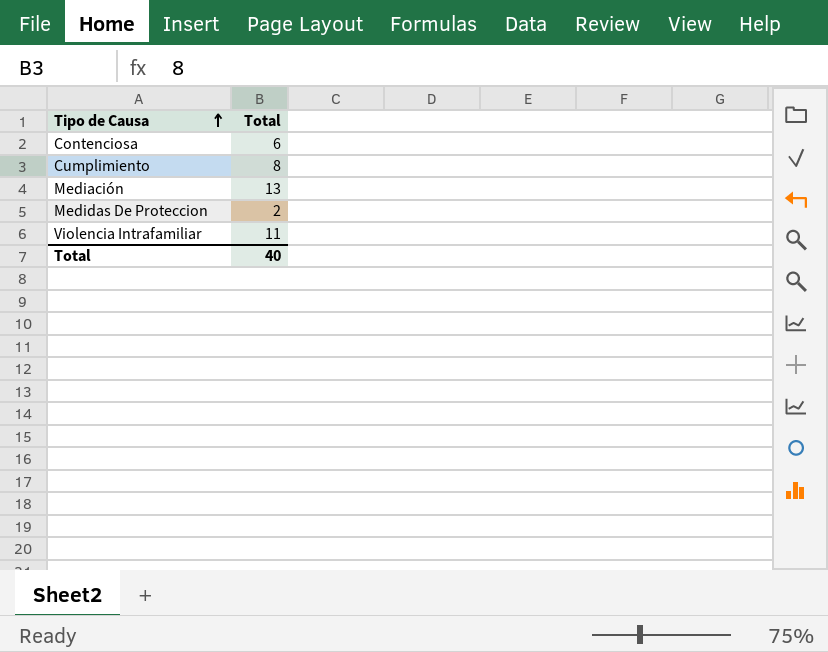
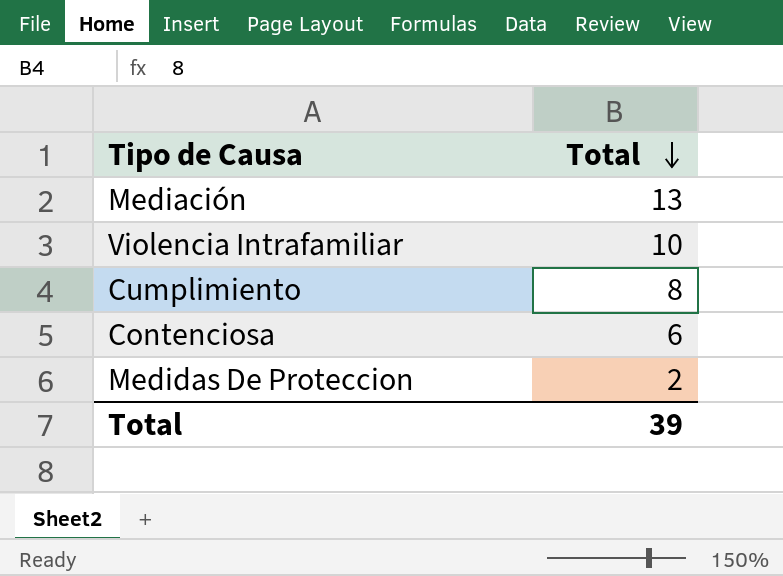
row order: Tipo de Causa ascending -> Total descending
Violencia Intrafamiliar | Total: 11 -> 10
Total | Total: 40 -> 39

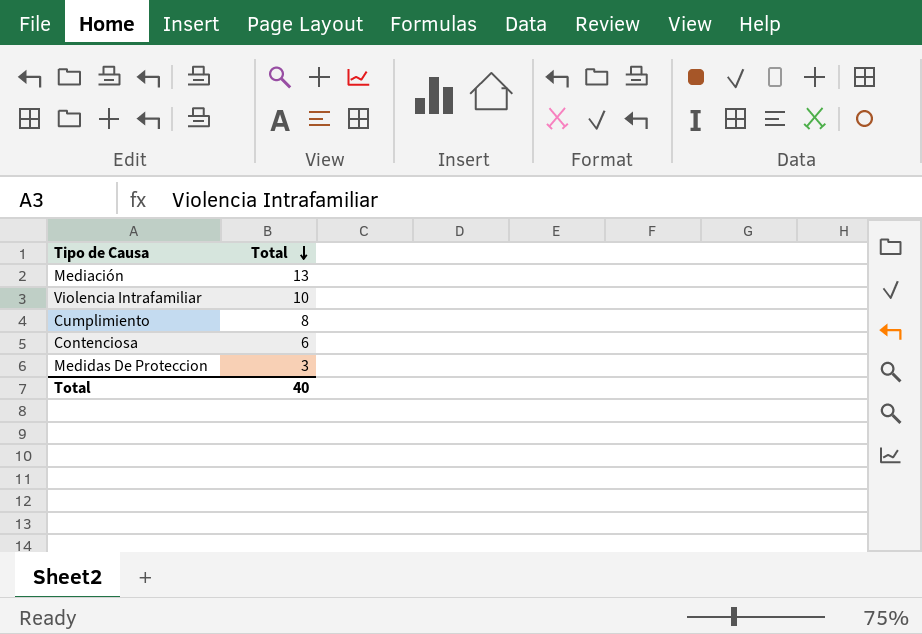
Medidas De Proteccion | Total: 2 -> 3
Total | Total: 39 -> 40

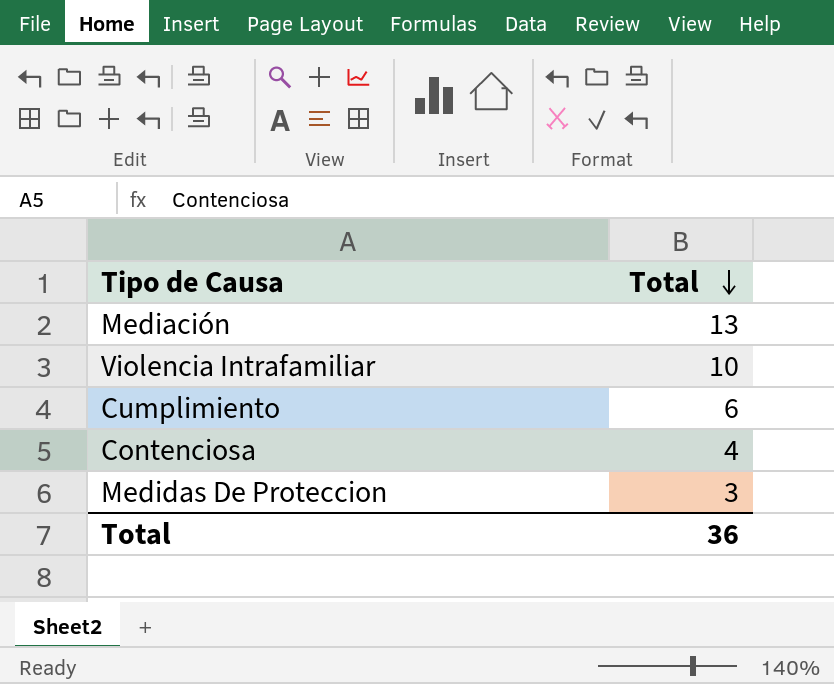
Cumplimiento | Total: 8 -> 6
Contenciosa | Total: 6 -> 4
Total | Total: 40 -> 36

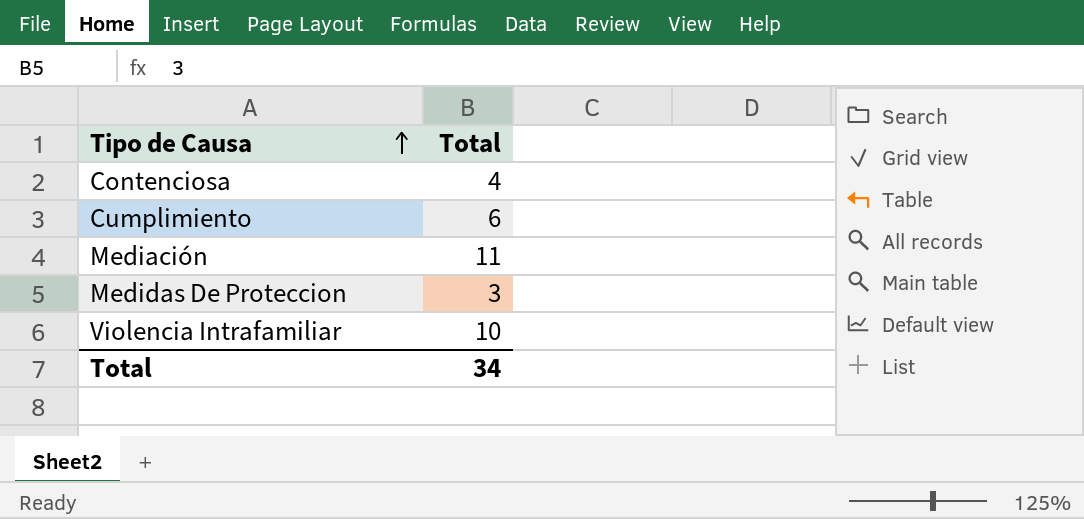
row order: Total descending -> Tipo de Causa ascending
Mediación | Total: 13 -> 11
Total | Total: 36 -> 34

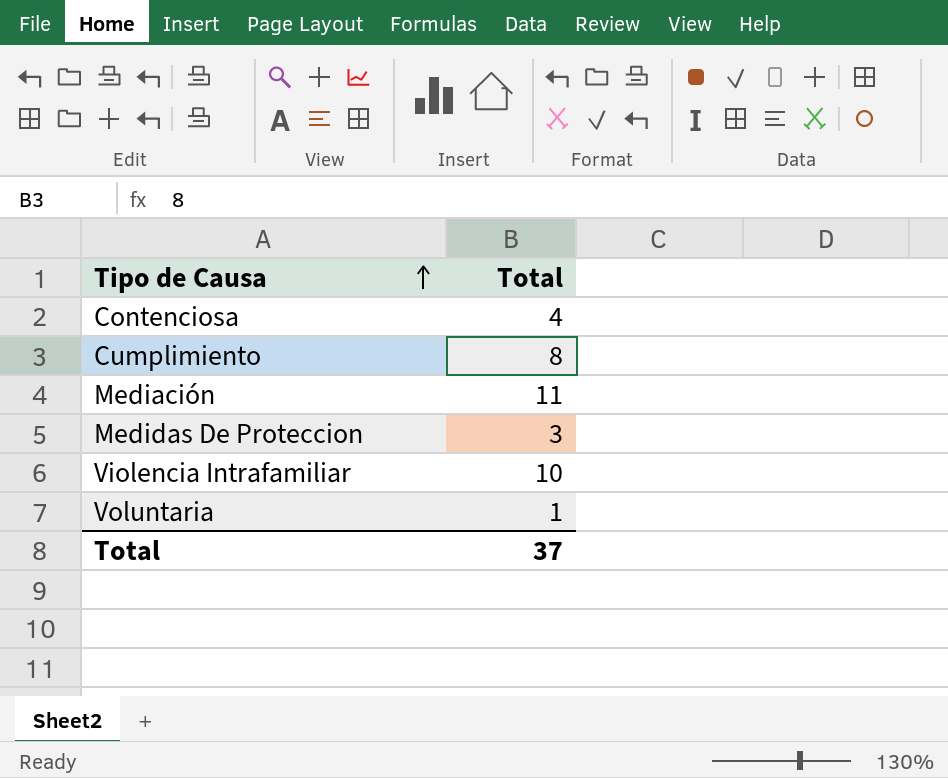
Cumplimiento | Total: 6 -> 8
row Voluntaria: none -> 1
Total | Total: 34 -> 37

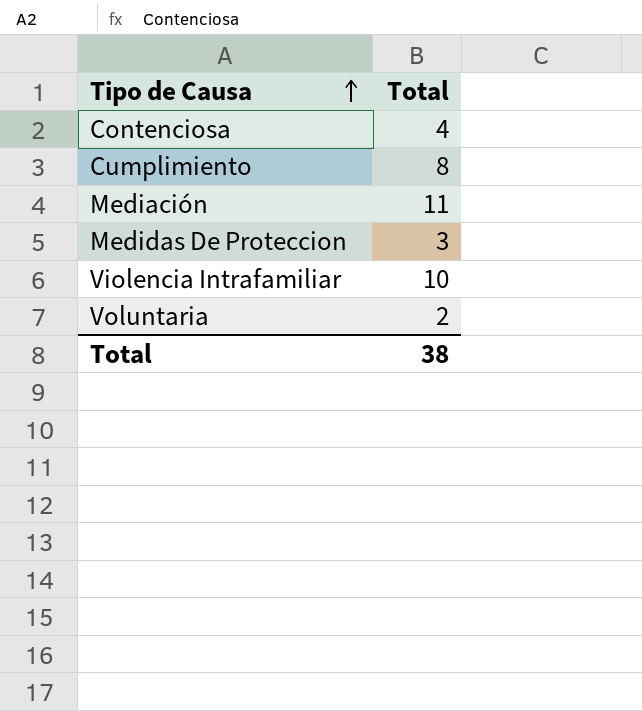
Voluntaria | Total: 1 -> 2
Total | Total: 37 -> 38

